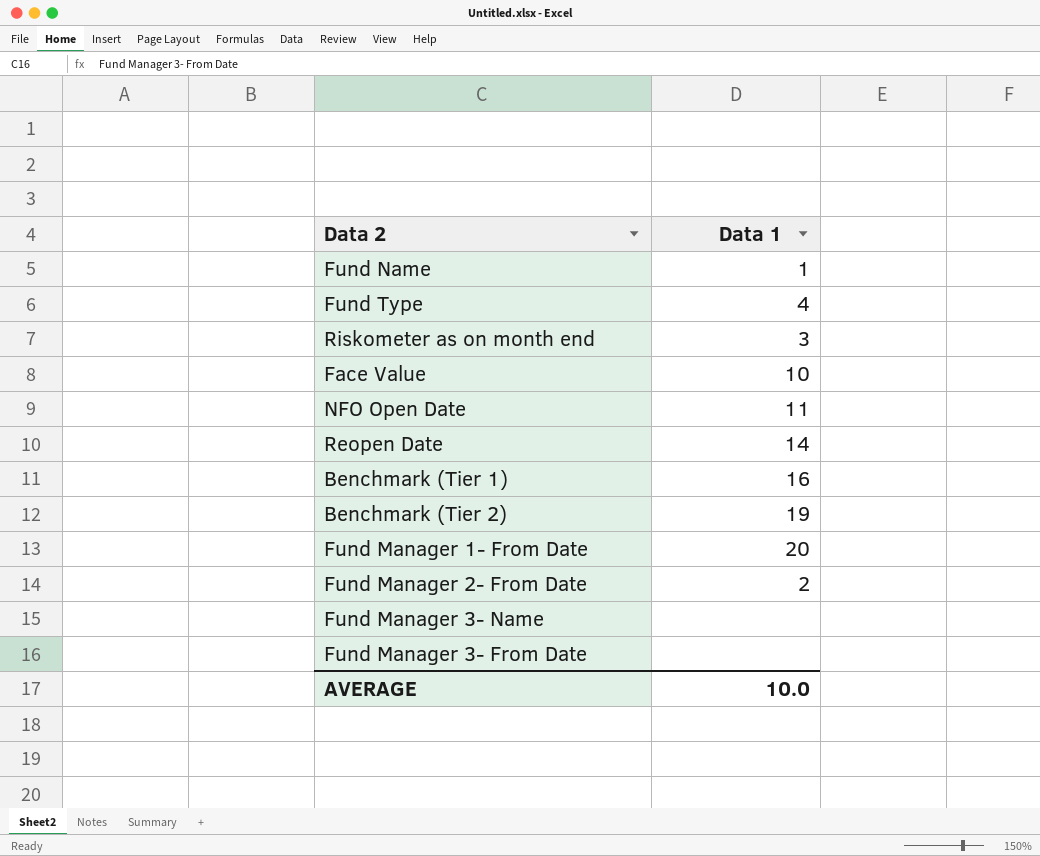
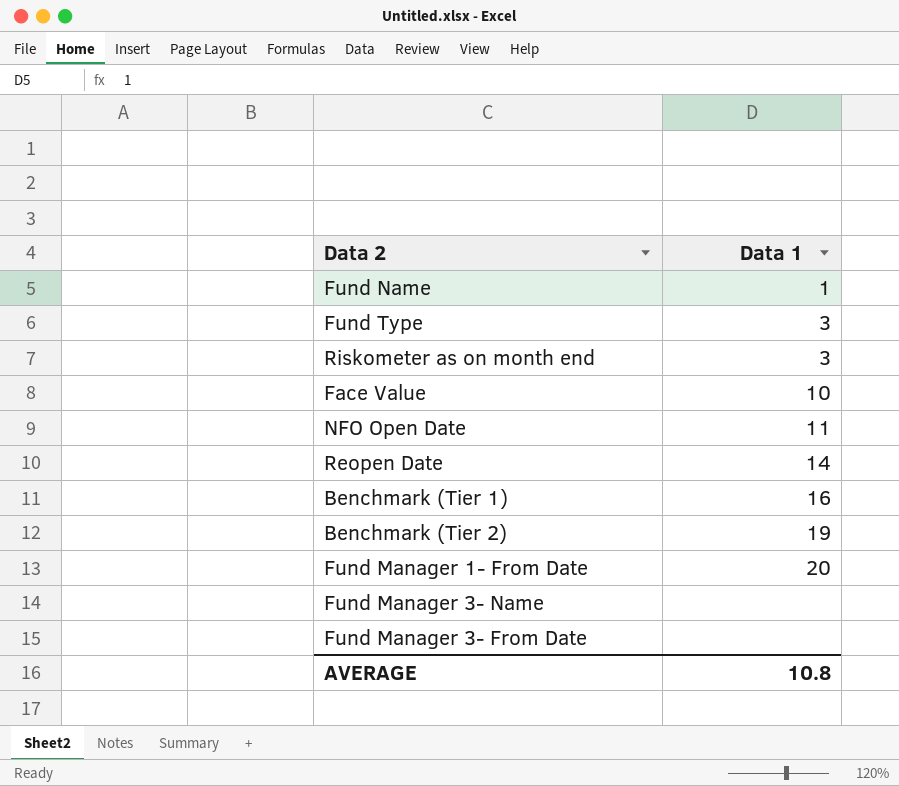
row Fund Manager 2- From Date: 2 -> none
Fund Type | Data 1: 4 -> 3
AVERAGE | Data 1: 10.0 -> 10.8

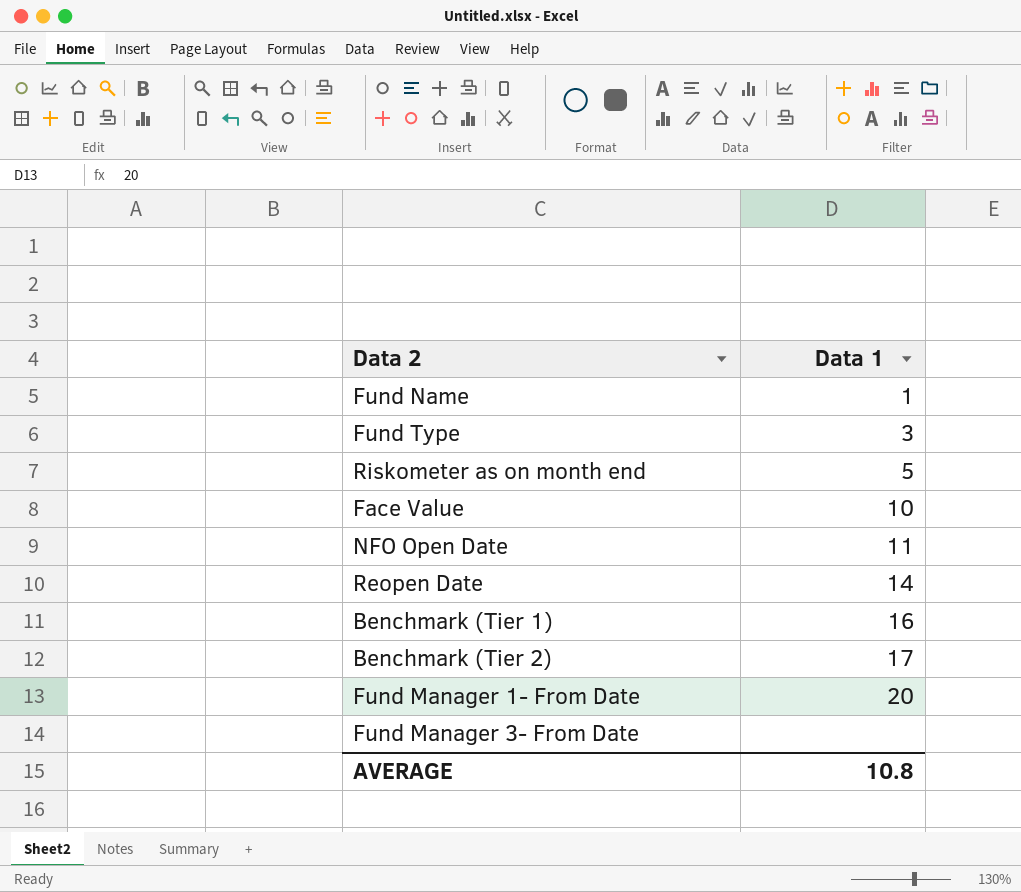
row Fund Manager 3- Name: none -> none
Riskometer as on month end | Data 1: 3 -> 5
Benchmark (Tier 2) | Data 1: 19 -> 17

